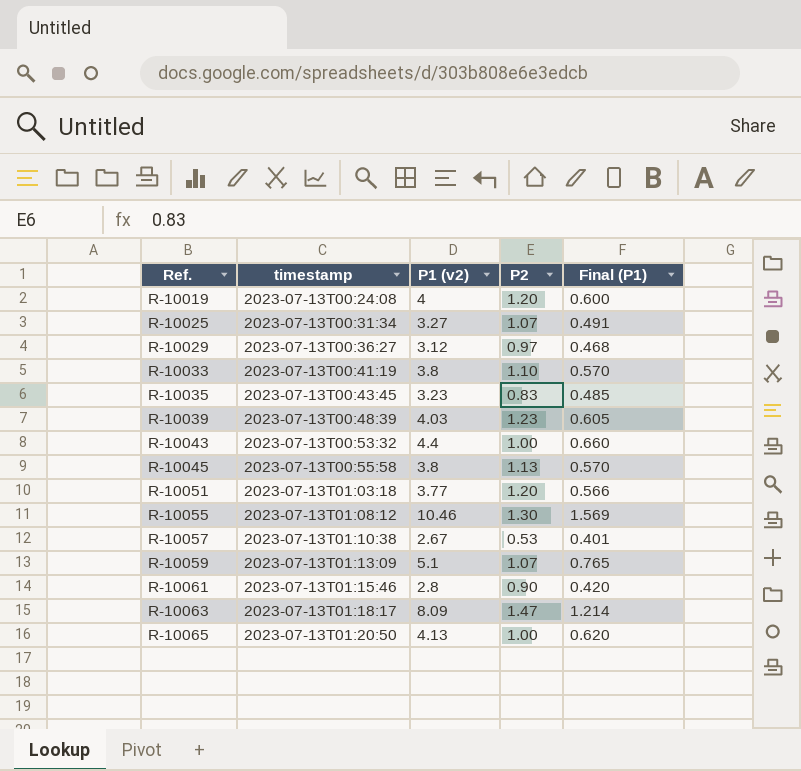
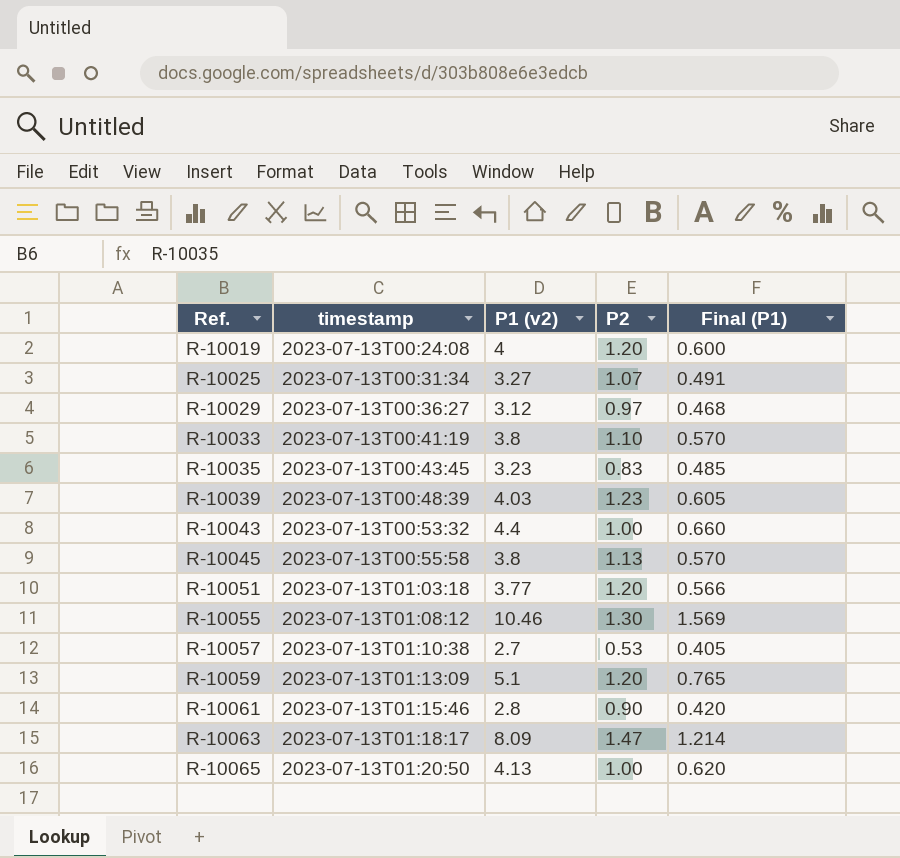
R-10057 | P1 (v2): 2.67 -> 2.7
R-10057 | Final (P1): 0.401 -> 0.405
R-10059 | P2: 1.07 -> 1.20

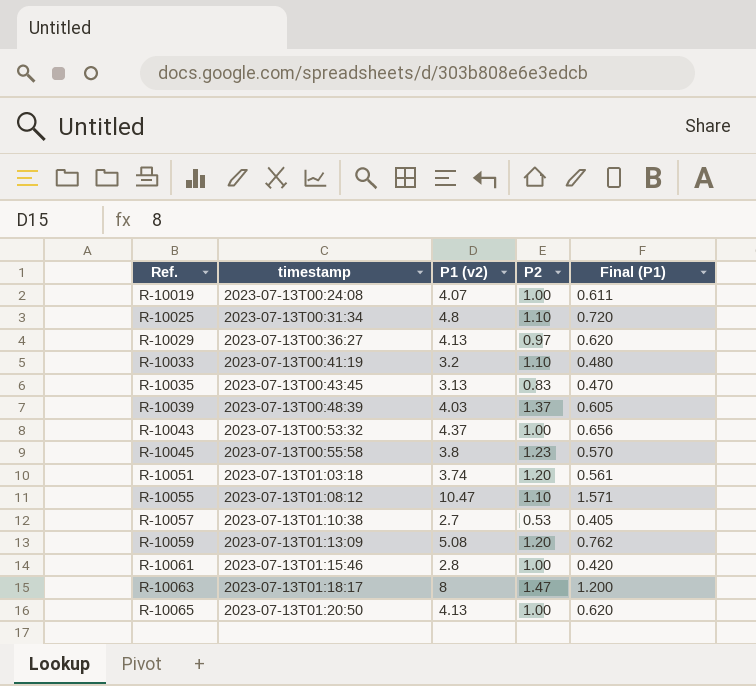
R-10019 | P1 (v2): 4 -> 4.07
R-10019 | P2: 1.20 -> 1.00
R-10019 | Final (P1): 0.600 -> 0.611
R-10025 | P1 (v2): 3.27 -> 4.8
R-10025 | P2: 1.07 -> 1.10
R-10025 | Final (P1): 0.491 -> 0.720
R-10029 | P1 (v2): 3.12 -> 4.13
R-10029 | Final (P1): 0.468 -> 0.620
R-10033 | P1 (v2): 3.8 -> 3.2
R-10033 | Final (P1): 0.570 -> 0.480
R-10035 | P1 (v2): 3.23 -> 3.13
R-10035 | Final (P1): 0.485 -> 0.470
R-10039 | P2: 1.23 -> 1.37
R-10043 | P1 (v2): 4.4 -> 4.37
R-10043 | Final (P1): 0.660 -> 0.656
R-10045 | P2: 1.13 -> 1.23
R-10051 | P1 (v2): 3.77 -> 3.74
R-10051 | Final (P1): 0.566 -> 0.561
R-10055 | P1 (v2): 10.46 -> 10.47
R-10055 | P2: 1.30 -> 1.10
R-10055 | Final (P1): 1.569 -> 1.571
R-10059 | P1 (v2): 5.1 -> 5.08
R-10059 | Final (P1): 0.765 -> 0.762
R-10061 | P2: 0.90 -> 1.00
R-10063 | P1 (v2): 8.09 -> 8
R-10063 | Final (P1): 1.214 -> 1.200

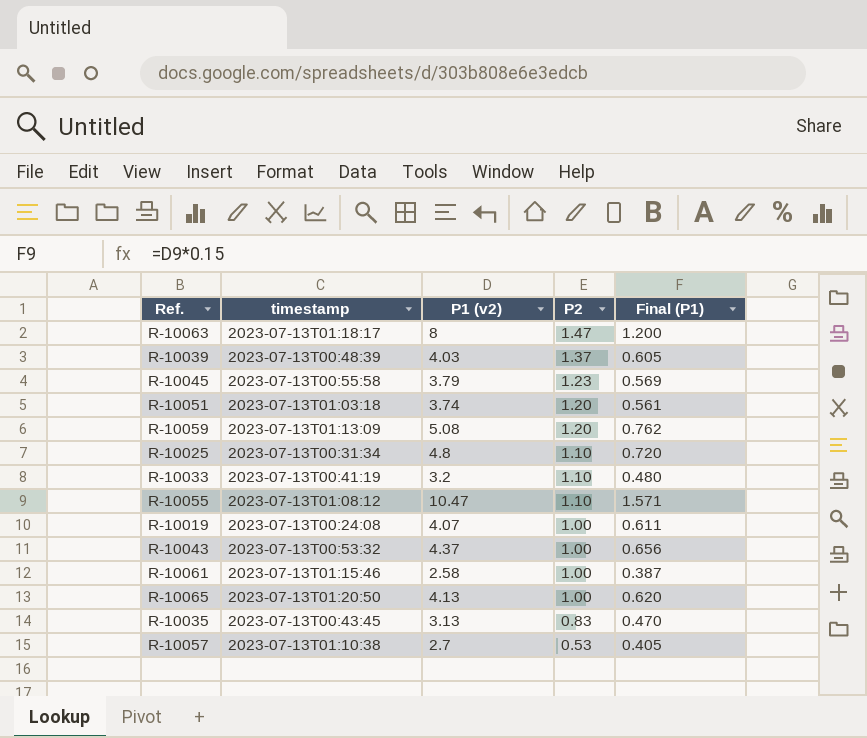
row order: Ref. ascending -> P2 descending
row R-10029: 2023-07-13T00:36:27 | 4.13 | 0.97 | 0.620 -> none
R-10045 | P1 (v2): 3.8 -> 3.79
R-10045 | Final (P1): 0.570 -> 0.569
R-10061 | P1 (v2): 2.8 -> 2.58
R-10061 | Final (P1): 0.420 -> 0.387

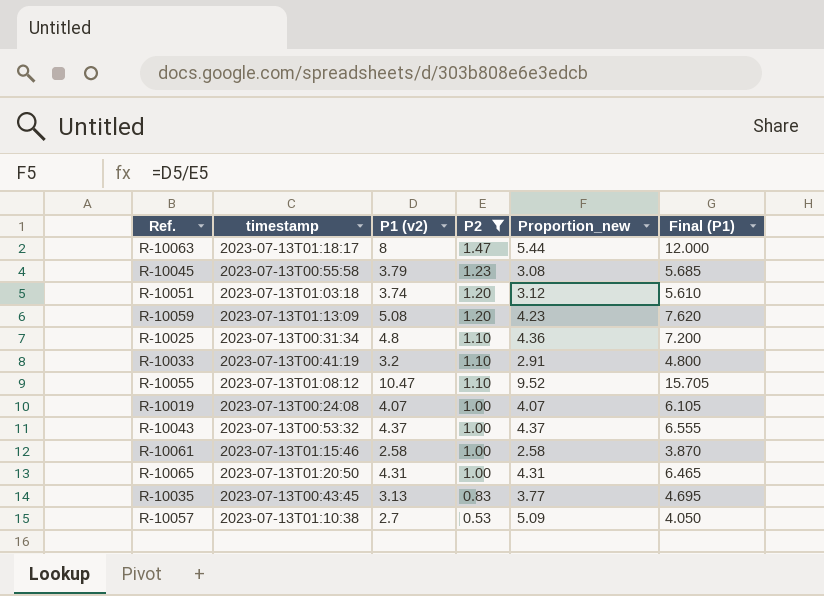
filter: none -> P2 != 1.37
column Proportion_new | formula: none -> [P1 (v2)] / [P2]
column Final (P1) | formula: [P1 (v2)] * 0.15 -> [P1 (v2)] * 1.5
R-10065 | P1 (v2): 4.13 -> 4.31

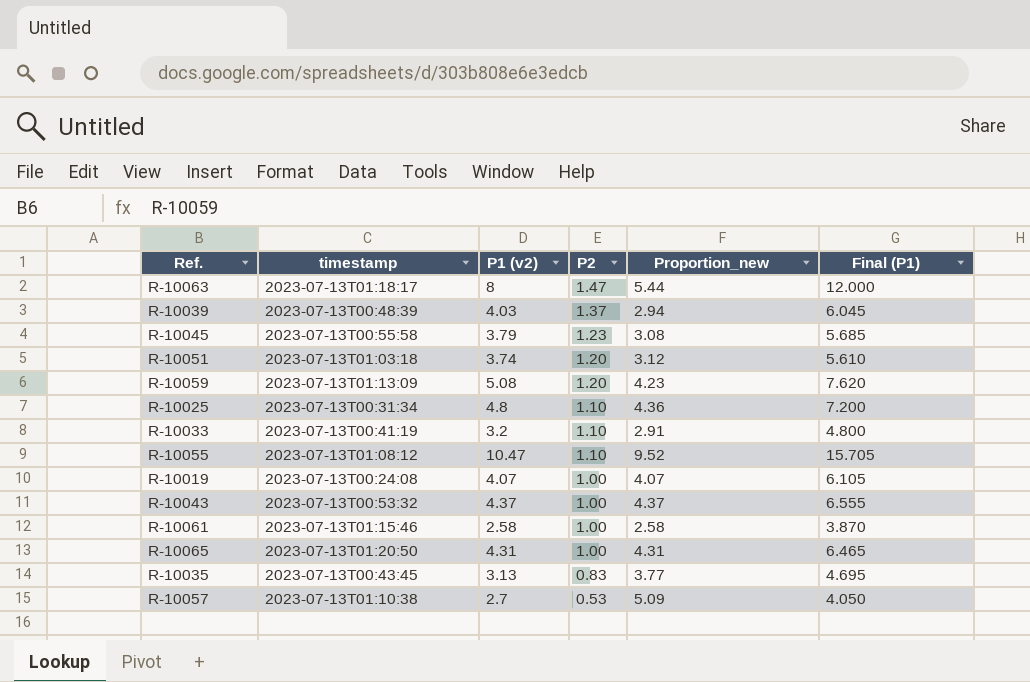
filter: P2 != 1.37 -> none

